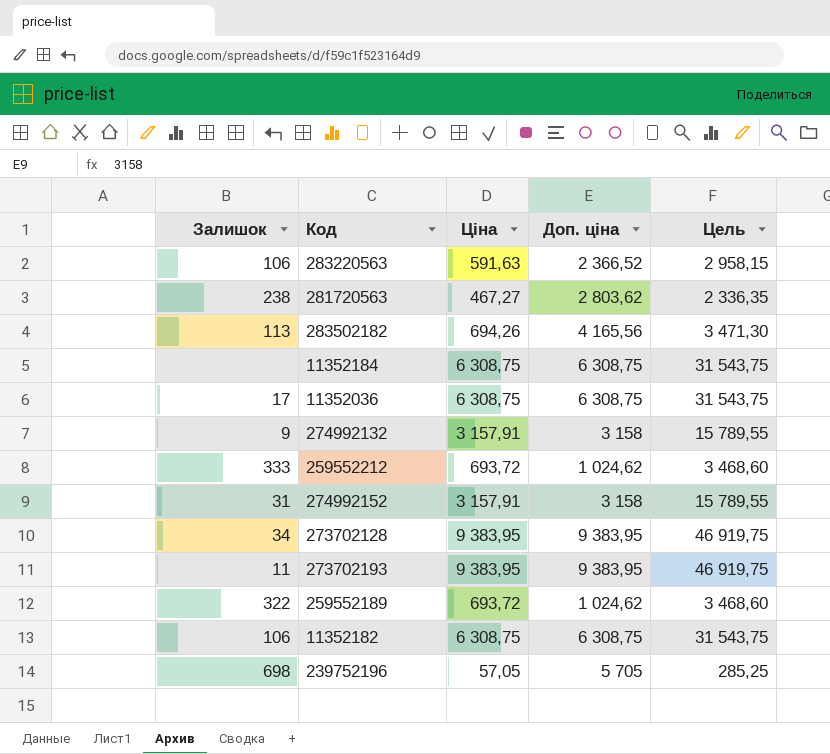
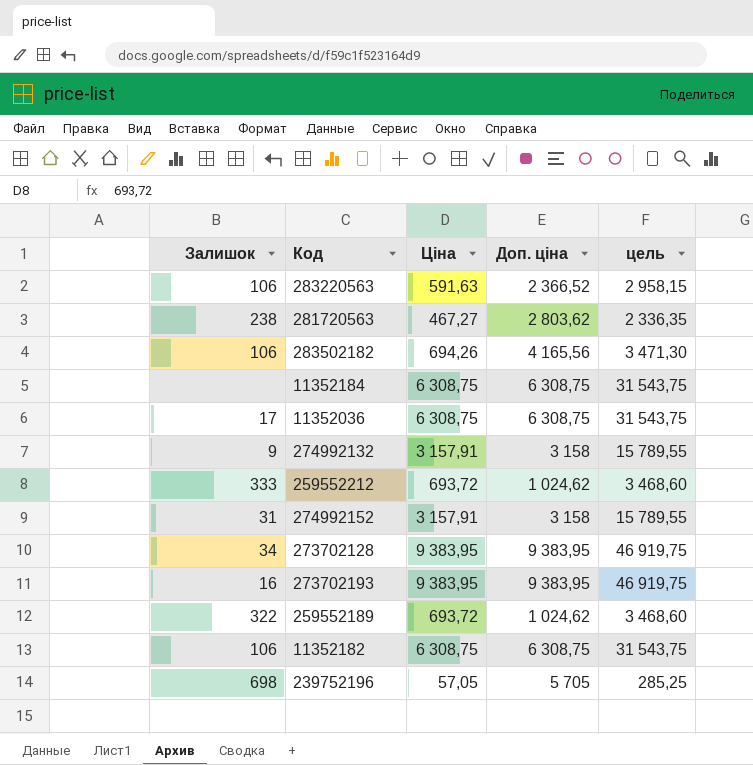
column name: Цель -> цель
283502182 | Залишок: 113 -> 106
273702193 | Залишок: 11 -> 16

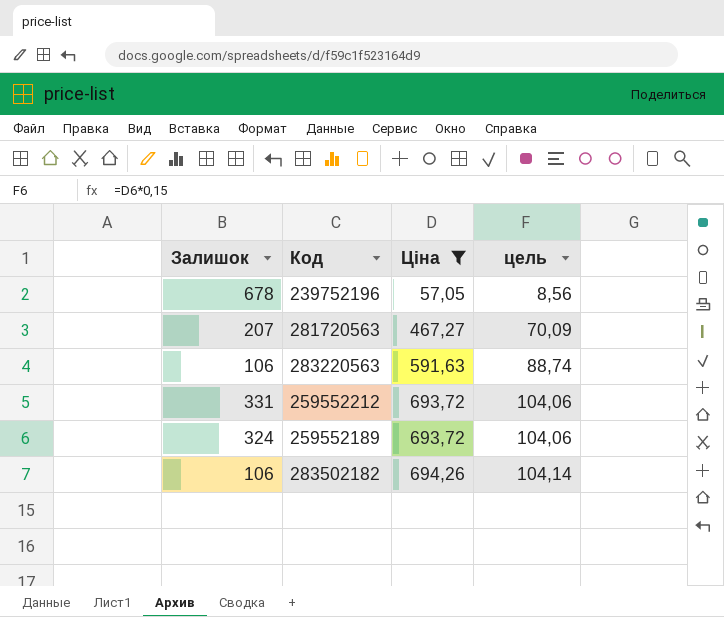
filter: none -> Ціна <= 694,26
row order: none -> Ціна ascending
column Доп. ціна | position: 4 -> none
column цель | formula: [Ціна] * 5 -> [Ціна] * 0,15
239752196 | Залишок: 698 -> 678
281720563 | Залишок: 238 -> 207
259552212 | Залишок: 333 -> 331
259552189 | Залишок: 322 -> 324

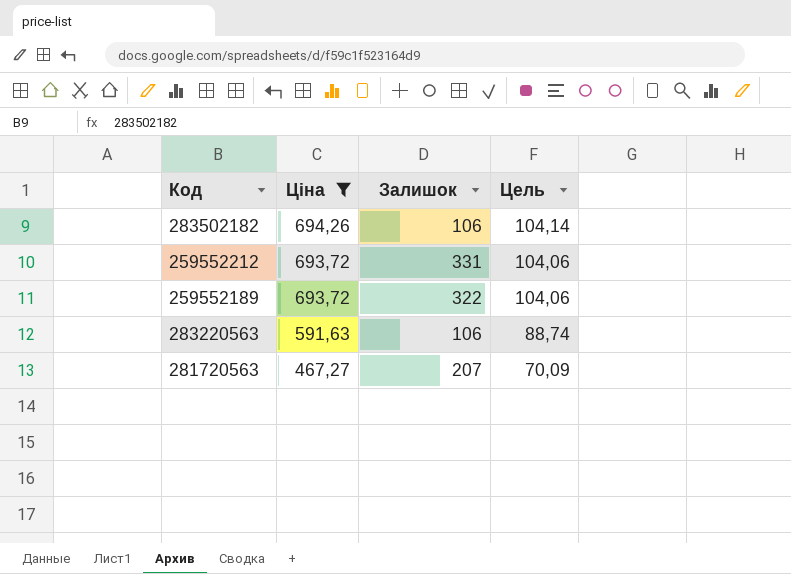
row order: Ціна ascending -> Ціна descending
column Залишок | position: 1 -> 3
column name: цель -> Цель
row 239752196: 678 | 57,05 | 8,56 -> none
259552189 | Залишок: 324 -> 322

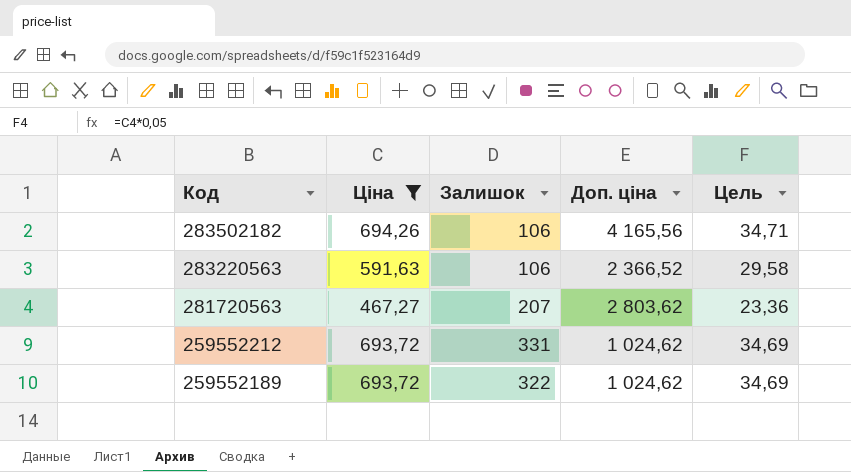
row order: Ціна descending -> Код descending
column Доп. ціна | position: none -> 4
column Цель | formula: [Ціна] * 0,15 -> [Ціна] * 0,05

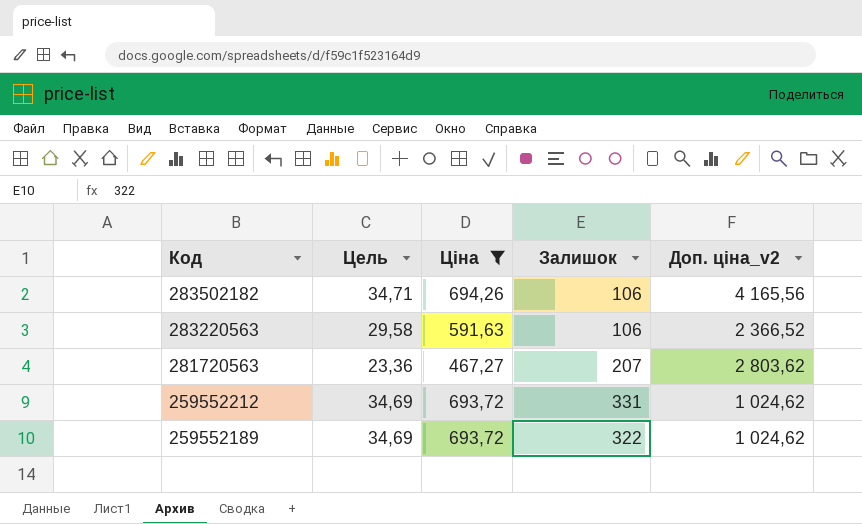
column Цель | position: 5 -> 2
column name: Доп. ціна -> Доп. ціна_v2

